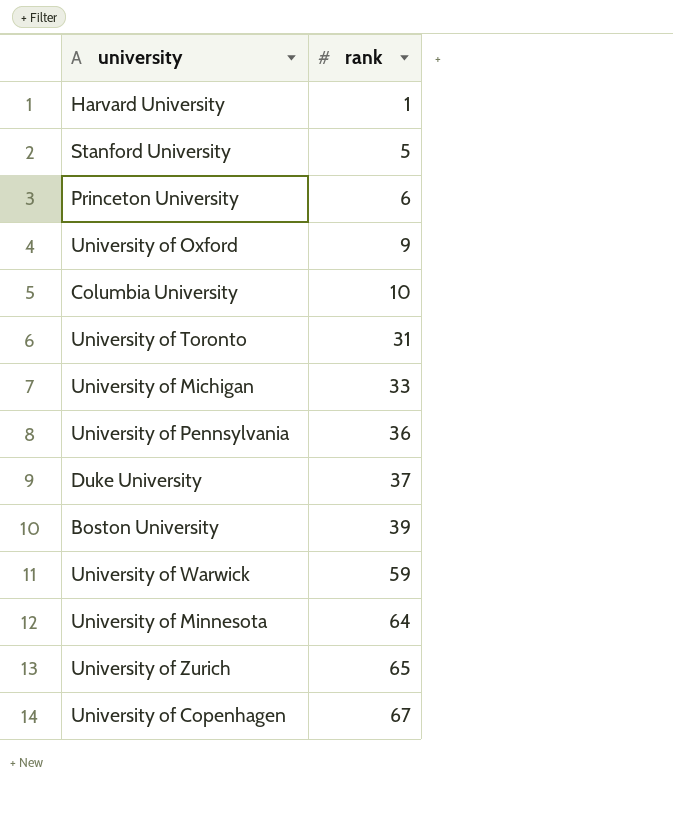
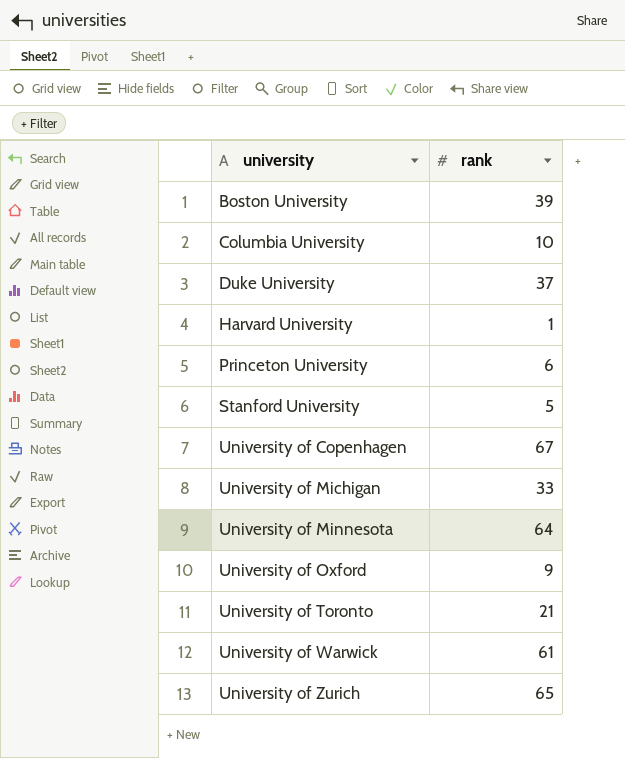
row order: rank ascending -> university ascending
row University of Pennsylvania: 36 -> none
University of Toronto | rank: 31 -> 21
University of Warwick | rank: 59 -> 61

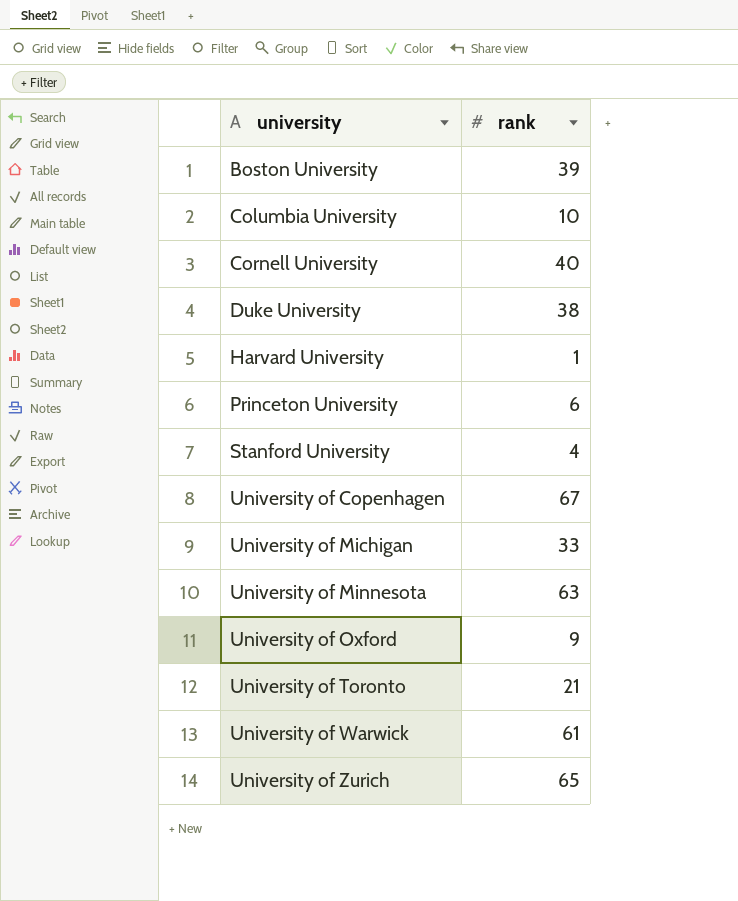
row Cornell University: none -> 40
Duke University | rank: 37 -> 38
Stanford University | rank: 5 -> 4
University of Minnesota | rank: 64 -> 63

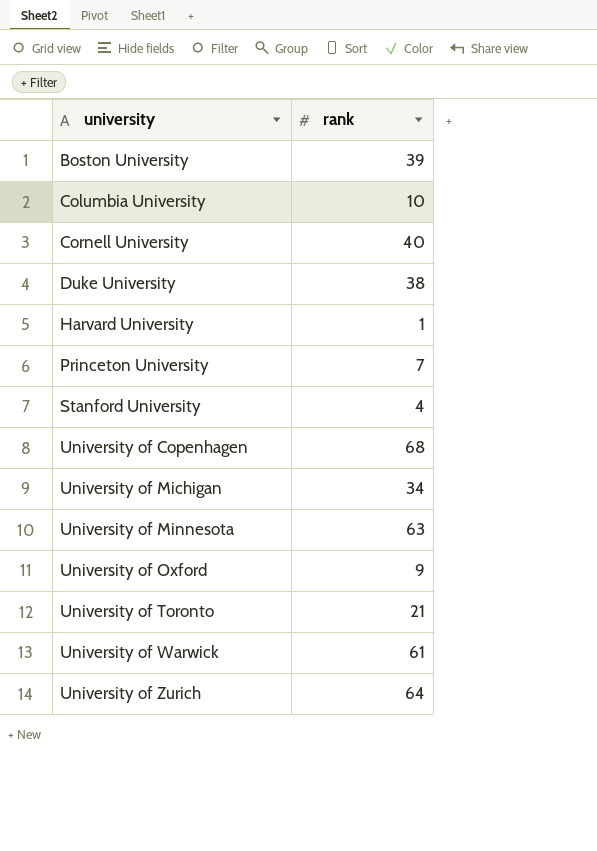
Princeton University | rank: 6 -> 7
University of Copenhagen | rank: 67 -> 68
University of Michigan | rank: 33 -> 34
University of Zurich | rank: 65 -> 64

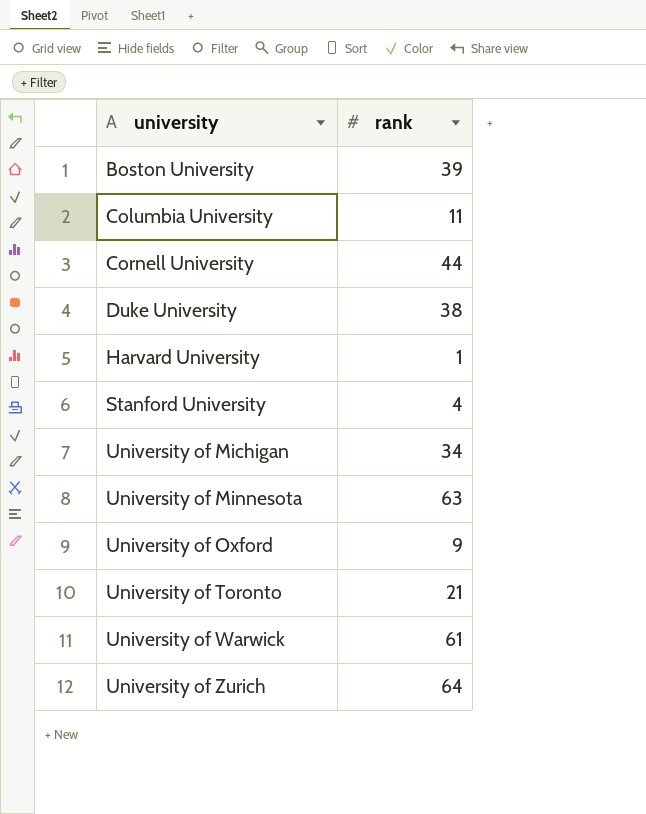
row Princeton University: 7 -> none
row University of Copenhagen: 68 -> none
Columbia University | rank: 10 -> 11
Cornell University | rank: 40 -> 44

